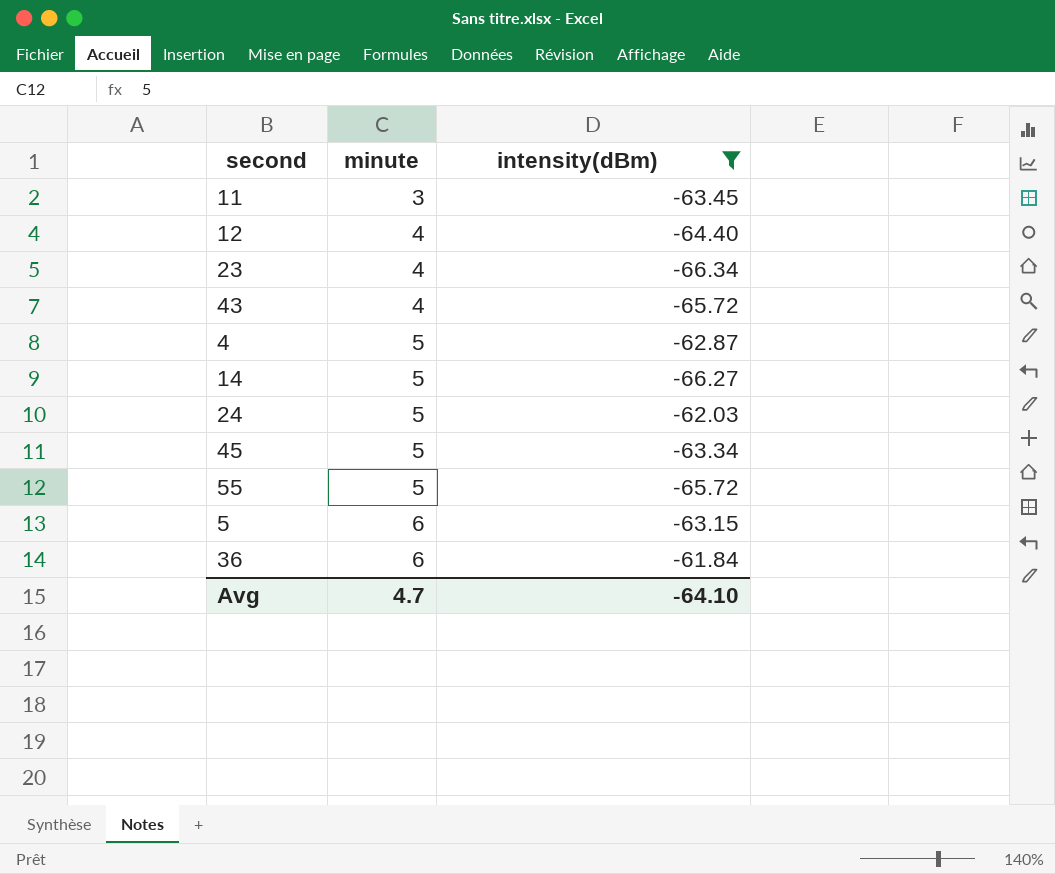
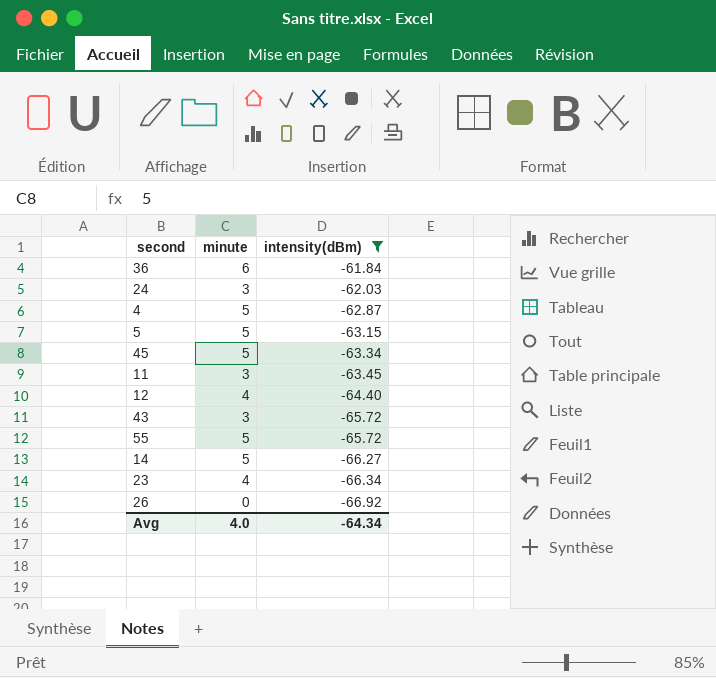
row order: minute ascending -> intensity(dBm) descending
24 | minute: 5 -> 3
5 | minute: 6 -> 5
43 | minute: 4 -> 3
row 26: none -> 0 | -66.92
Avg | minute: 4.7 -> 4.0
Avg | intensity(dBm): -64.10 -> -64.34

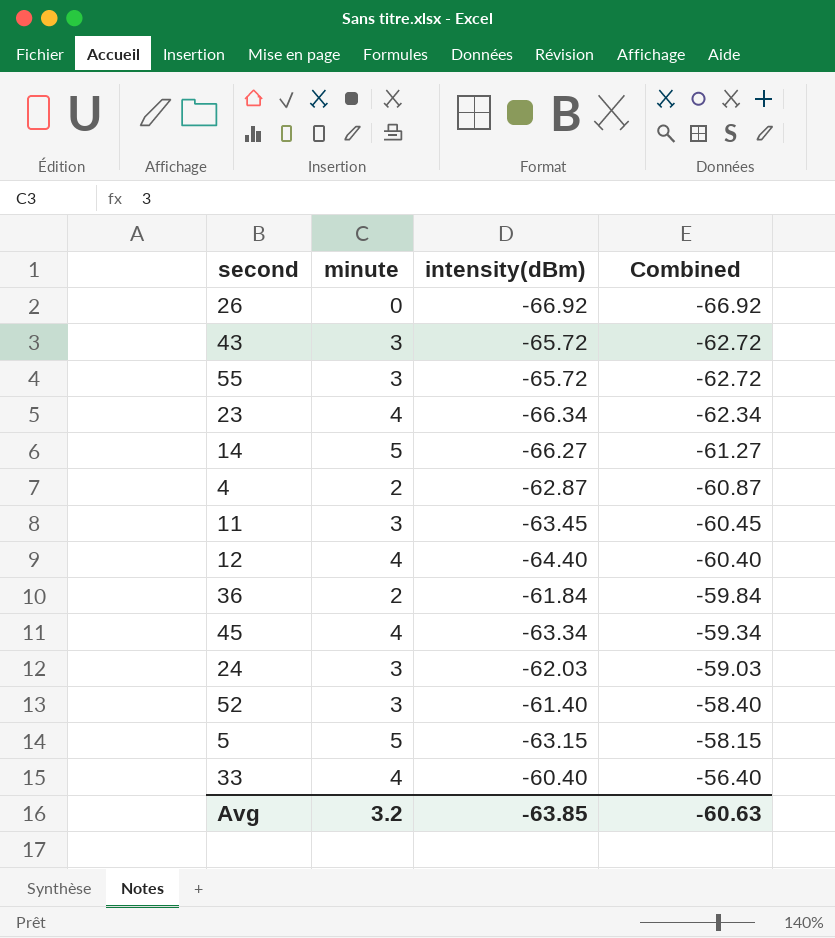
filter: intensity(dBm) <= -61.84 -> none
row order: intensity(dBm) descending -> Combined ascending
column Combined | formula: none -> [minute] + [intensity(dBm)]
55 | minute: 5 -> 3
4 | minute: 5 -> 2
36 | minute: 6 -> 2
45 | minute: 5 -> 4
Avg | minute: 4.0 -> 3.2
Avg | intensity(dBm): -64.34 -> -63.85

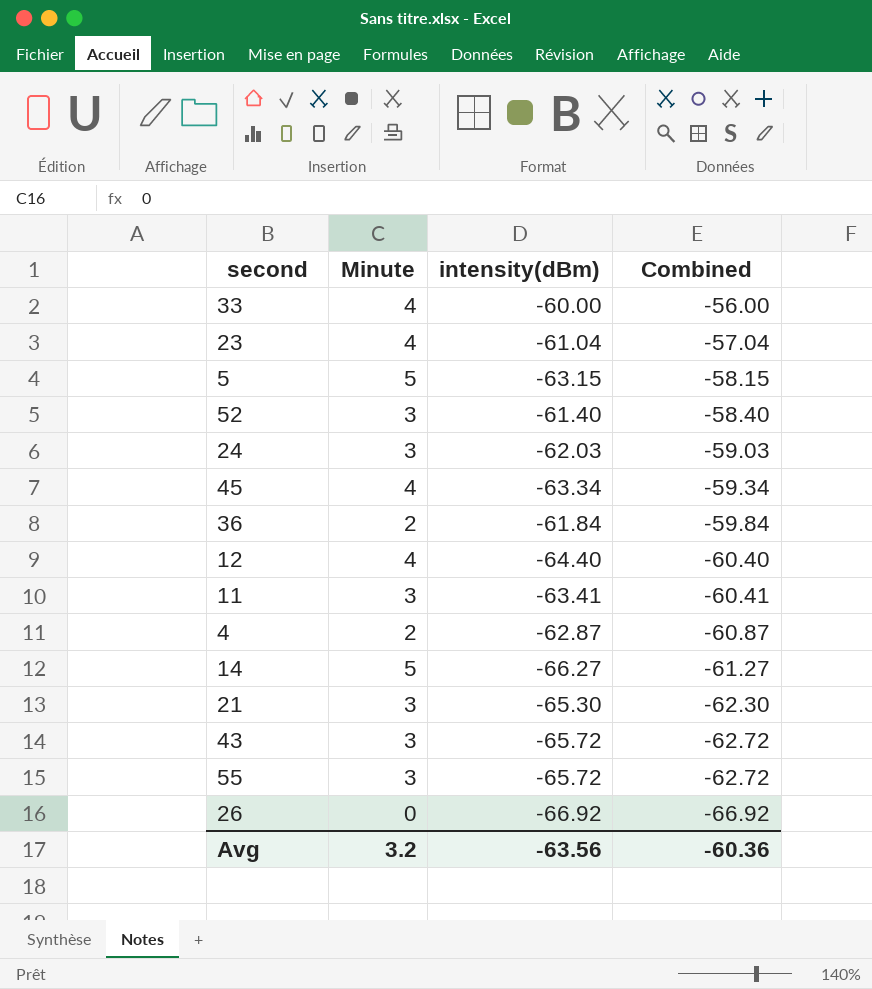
row order: Combined ascending -> Combined descending
column name: minute -> Minute
33 | intensity(dBm): -60.40 -> -60.00
33 | Combined: -56.40 -> -56.00
23 | intensity(dBm): -66.34 -> -61.04
23 | Combined: -62.34 -> -57.04
11 | intensity(dBm): -63.45 -> -63.41
11 | Combined: -60.45 -> -60.41
row 21: none -> 3 | -65.30 | -62.30
Avg | intensity(dBm): -63.85 -> -63.56
Avg | Combined: -60.63 -> -60.36

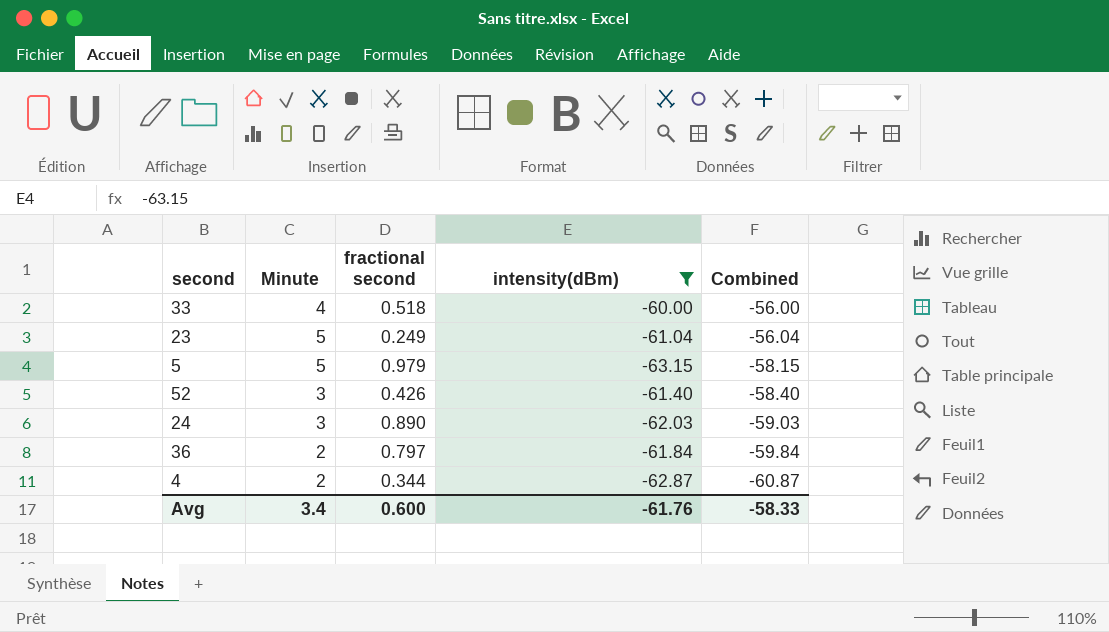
filter: none -> intensity(dBm) >= -63.15
column fractional second | position: none -> 3
23 | Minute: 4 -> 5
23 | Combined: -57.04 -> -56.04
Avg | Minute: 3.2 -> 3.4
Avg | intensity(dBm): -63.56 -> -61.76
Avg | Combined: -60.36 -> -58.33

